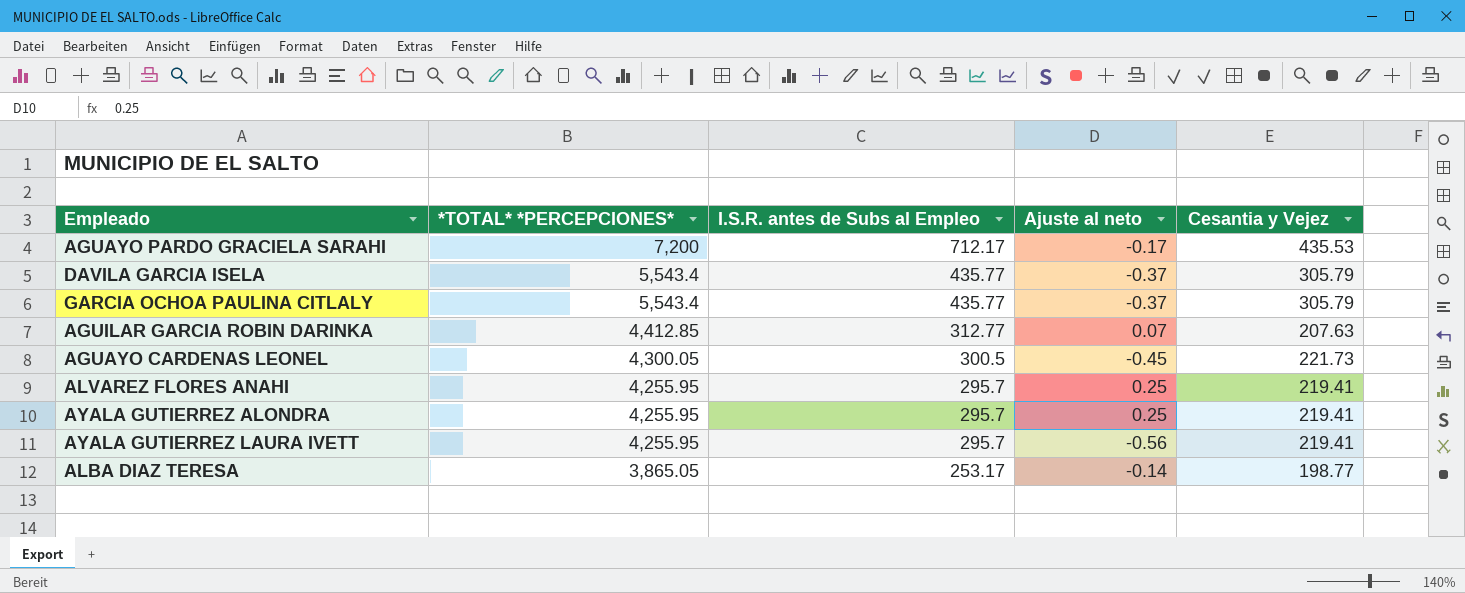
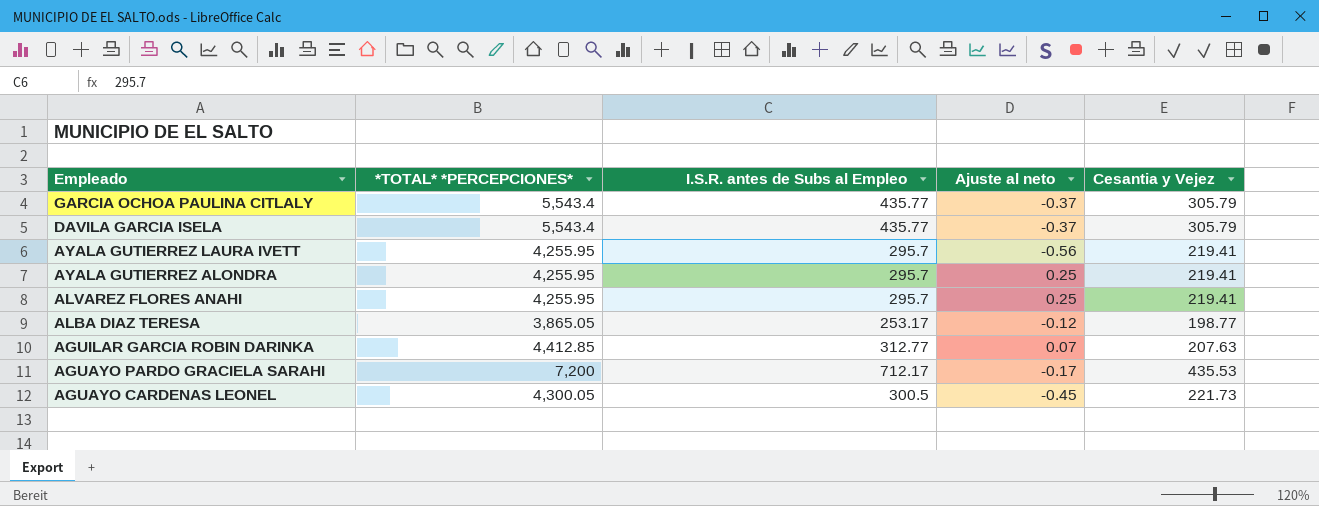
row order: *TOTAL* *PERCEPCIONES* descending -> Empleado descending
ALBA DIAZ TERESA | Ajuste al neto: -0.14 -> -0.12

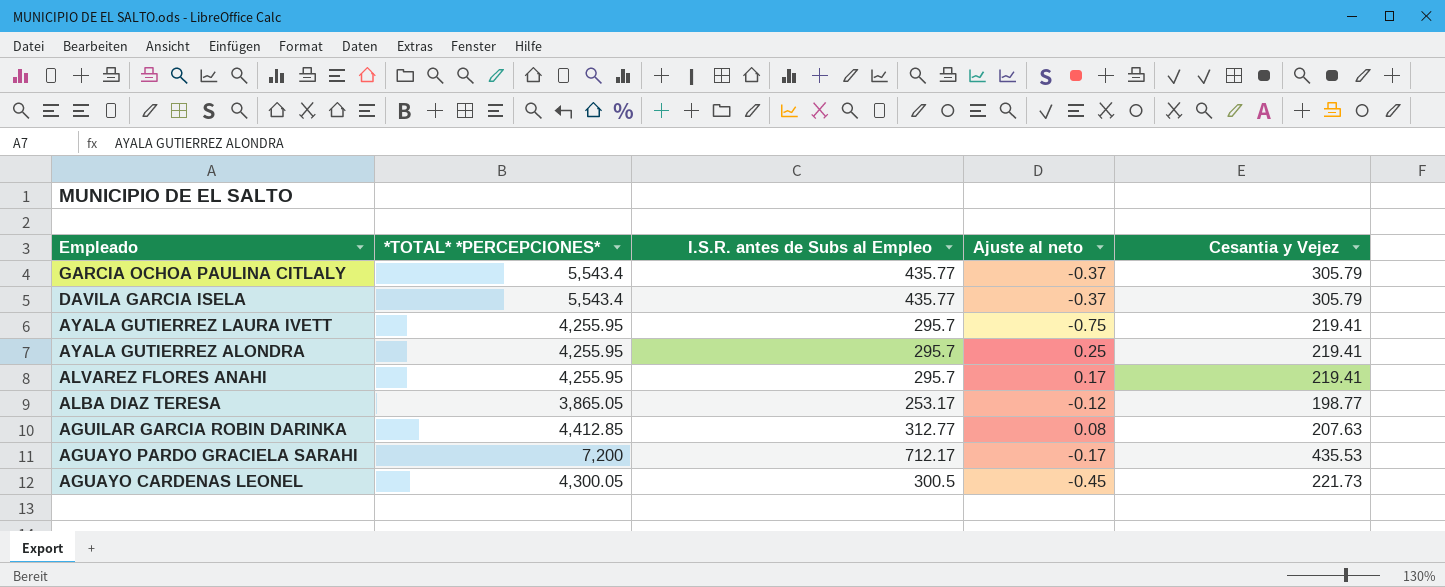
AYALA GUTIERREZ LAURA IVETT | Ajuste al neto: -0.56 -> -0.75
ALVAREZ FLORES ANAHI | Ajuste al neto: 0.25 -> 0.17
AGUILAR GARCIA ROBIN DARINKA | Ajuste al neto: 0.07 -> 0.08

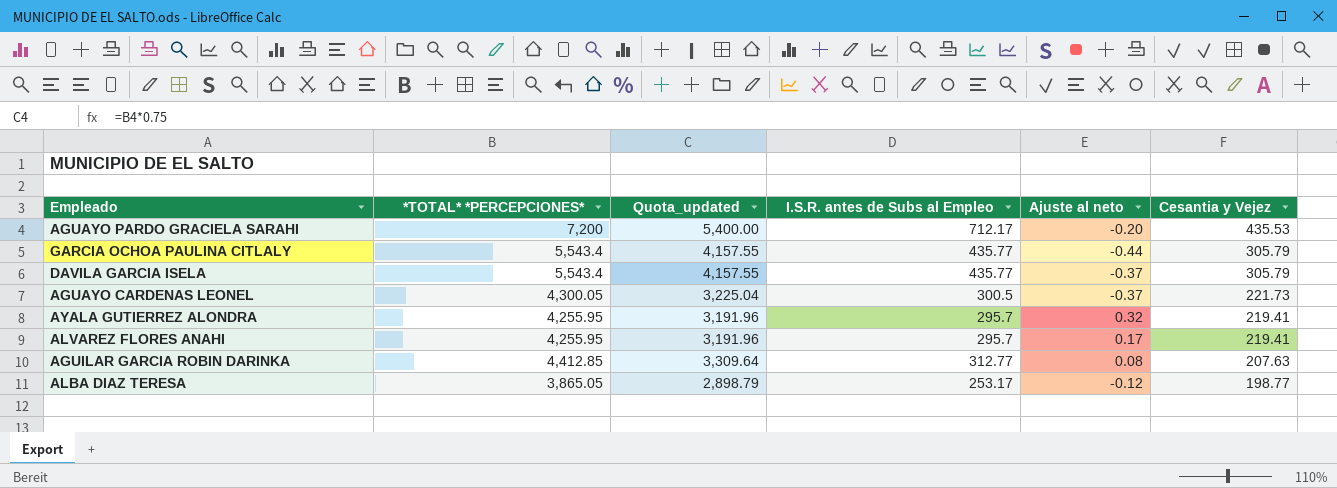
row order: Empleado descending -> Cesantia y Vejez descending
column Quota_updated | formula: none -> [*TOTAL* *PERCEPCIONES*] * 0.75
row AYALA GUTIERREZ LAURA IVETT: 4,255.95 | 295.7 | -0.75 | 219.41 -> none
AGUAYO PARDO GRACIELA SARAHI | Ajuste al neto: -0.17 -> -0.20
GARCIA OCHOA PAULINA CITLALY | Ajuste al neto: -0.37 -> -0.44
AGUAYO CARDENAS LEONEL | Ajuste al neto: -0.45 -> -0.37
AYALA GUTIERREZ ALONDRA | Ajuste al neto: 0.25 -> 0.32

